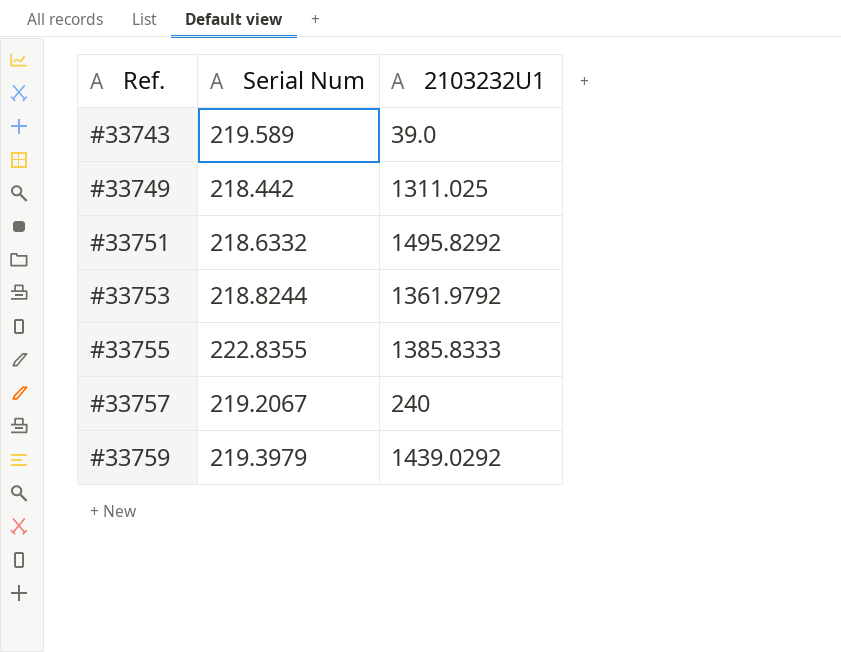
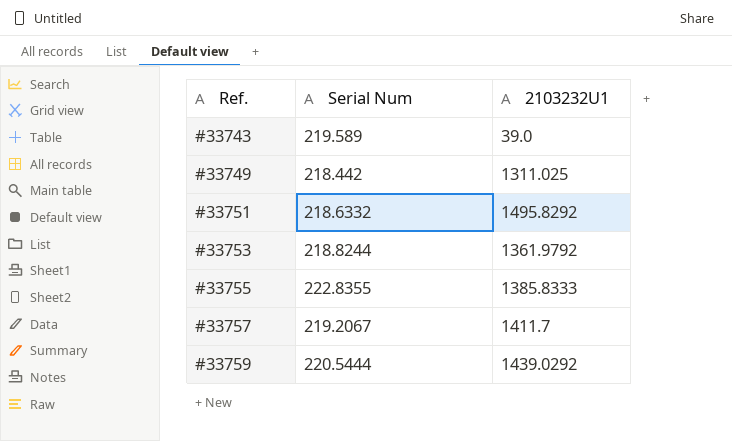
#33757 | 2103232U1: 240 -> 1411.7
#33759 | Serial Num: 219.3979 -> 220.5444

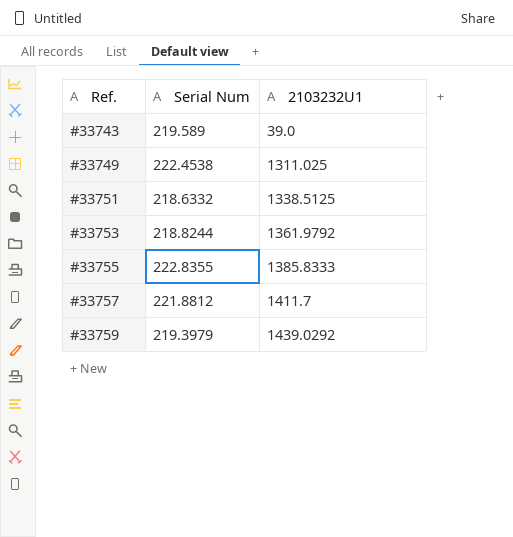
#33749 | Serial Num: 218.442 -> 222.4538
#33751 | 2103232U1: 1495.8292 -> 1338.5125
#33757 | Serial Num: 219.2067 -> 221.8812
#33759 | Serial Num: 220.5444 -> 219.3979

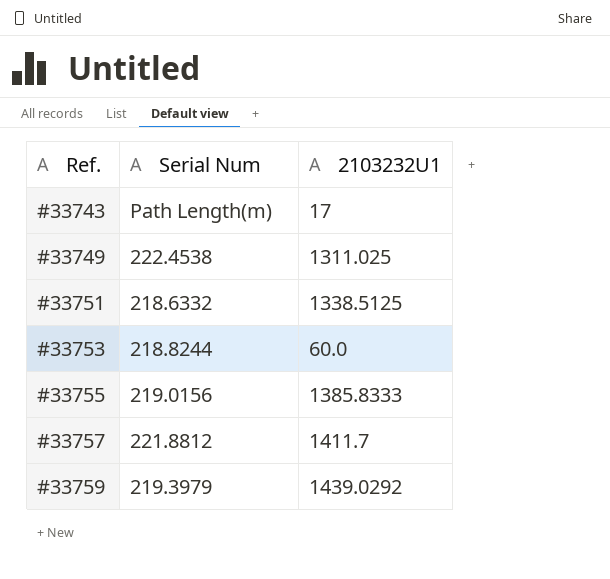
#33743 | Serial Num: 219.589 -> Path Length(m)
#33743 | 2103232U1: 39.0 -> 17
#33753 | 2103232U1: 1361.9792 -> 60.0
#33755 | Serial Num: 222.8355 -> 219.0156

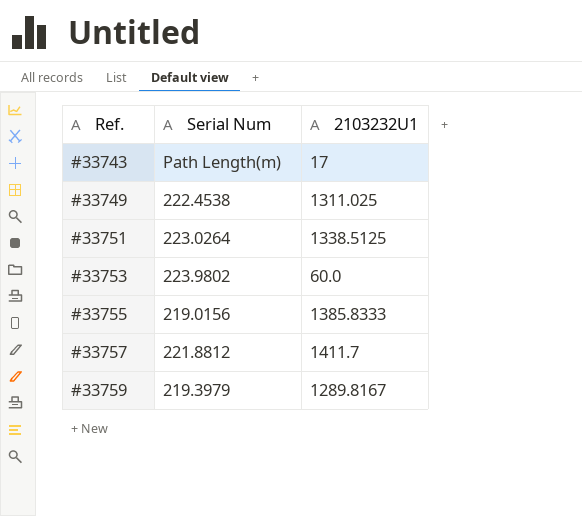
#33751 | Serial Num: 218.6332 -> 223.0264
#33753 | Serial Num: 218.8244 -> 223.9802
#33759 | 2103232U1: 1439.0292 -> 1289.8167

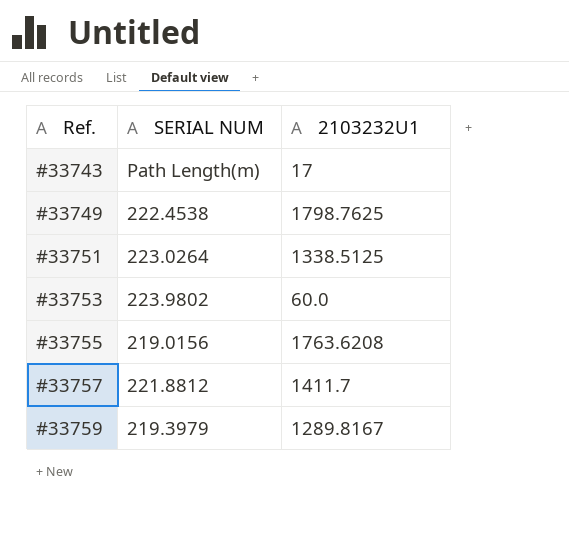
column name: Serial Num -> SERIAL NUM
#33749 | 2103232U1: 1311.025 -> 1798.7625
#33755 | 2103232U1: 1385.8333 -> 1763.6208

